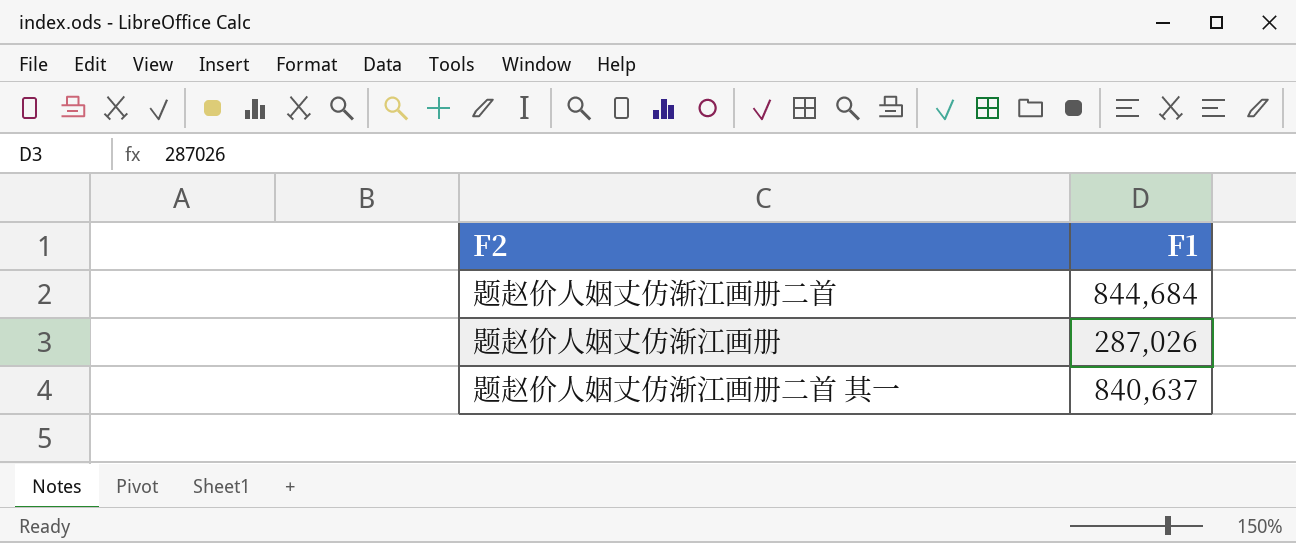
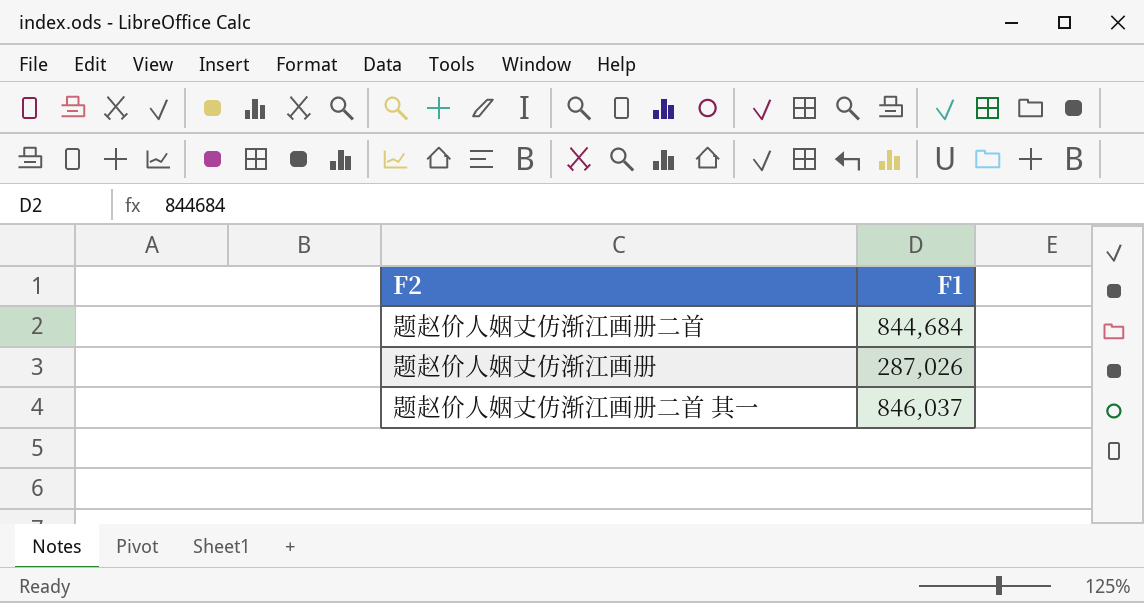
题赵价人姻丈仿渐江画册二首 其一 | F1: 840,637 -> 846,037

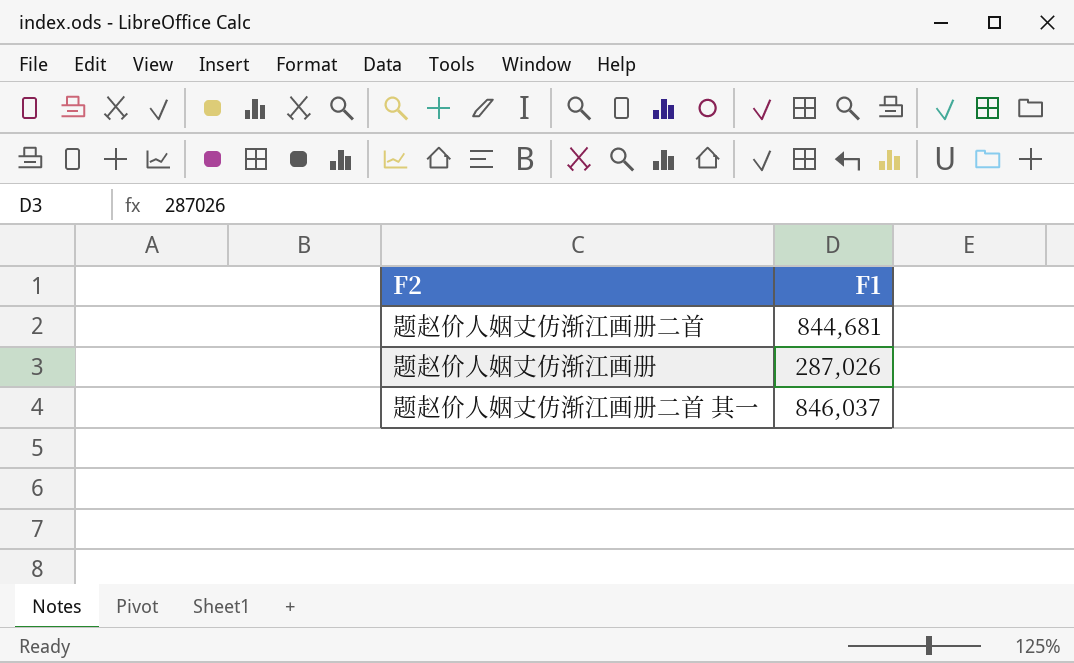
题赵价人姻丈仿渐江画册二首 | F1: 844,684 -> 844,681

